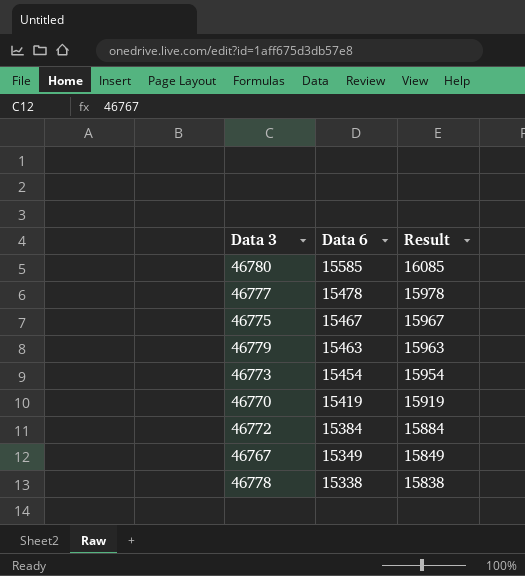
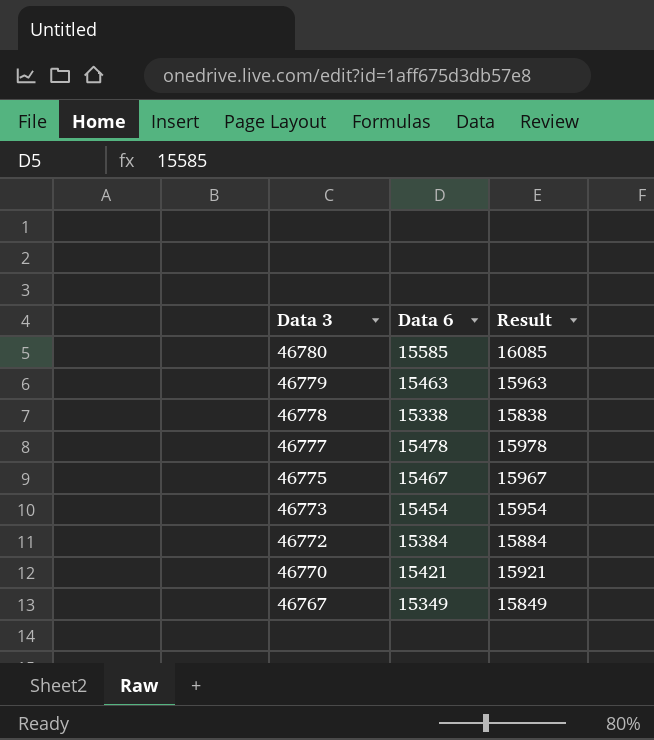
row order: Data 6 descending -> Data 3 descending
46770 | Data 6: 15419 -> 15421
46770 | Result: 15919 -> 15921

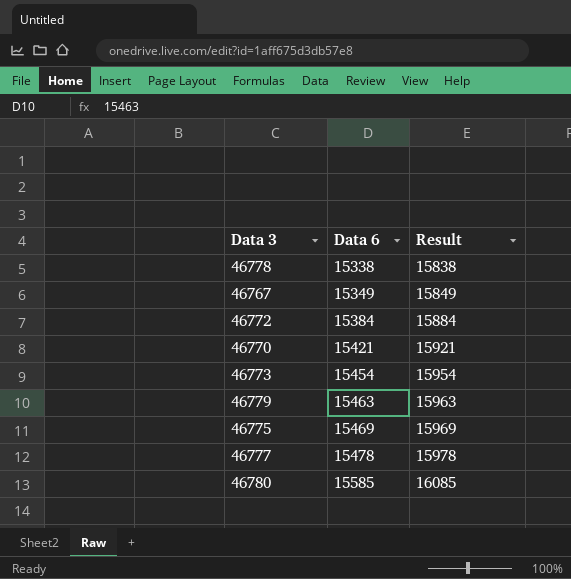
row order: Data 3 descending -> Data 6 ascending
46775 | Data 6: 15467 -> 15469
46775 | Result: 15967 -> 15969

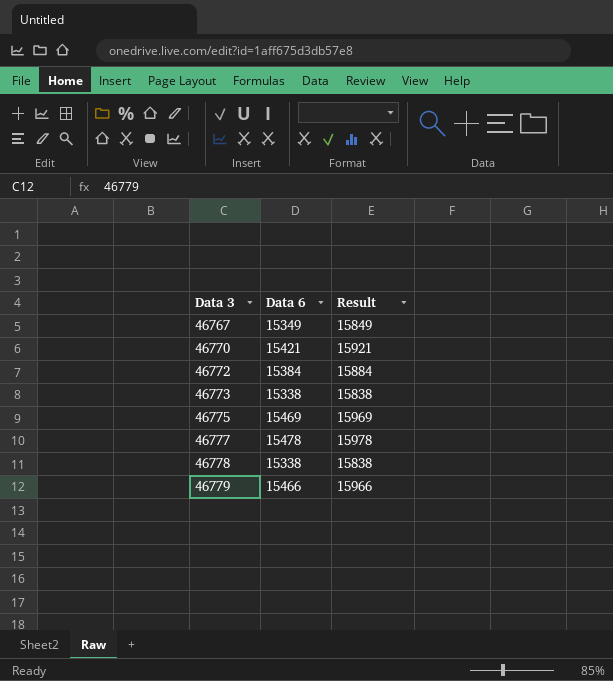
row order: Data 6 ascending -> Data 3 ascending
row 46780: 15585 | 16085 -> none
46773 | Data 6: 15454 -> 15338
46773 | Result: 15954 -> 15838
46779 | Data 6: 15463 -> 15466
46779 | Result: 15963 -> 15966

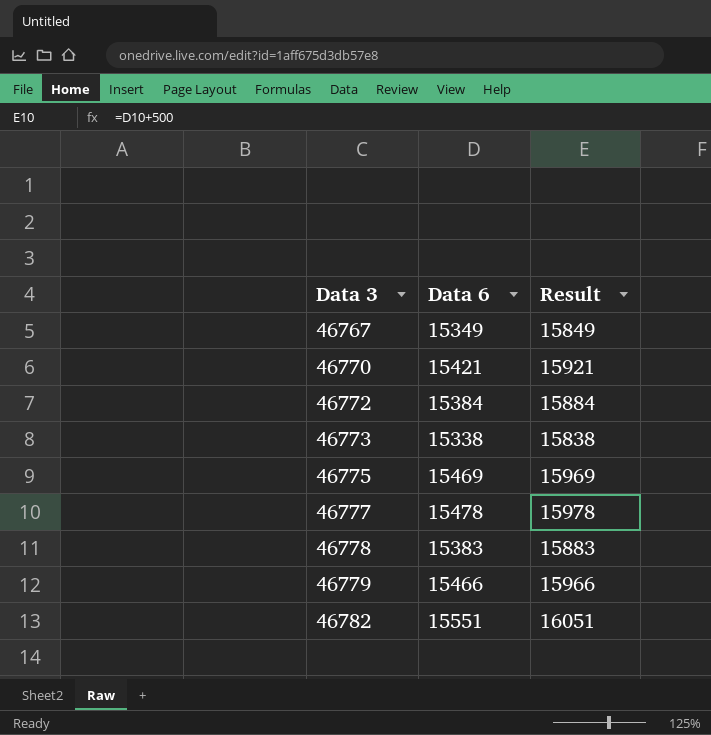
46778 | Data 6: 15338 -> 15383
46778 | Result: 15838 -> 15883
row 46782: none -> 15551 | 16051

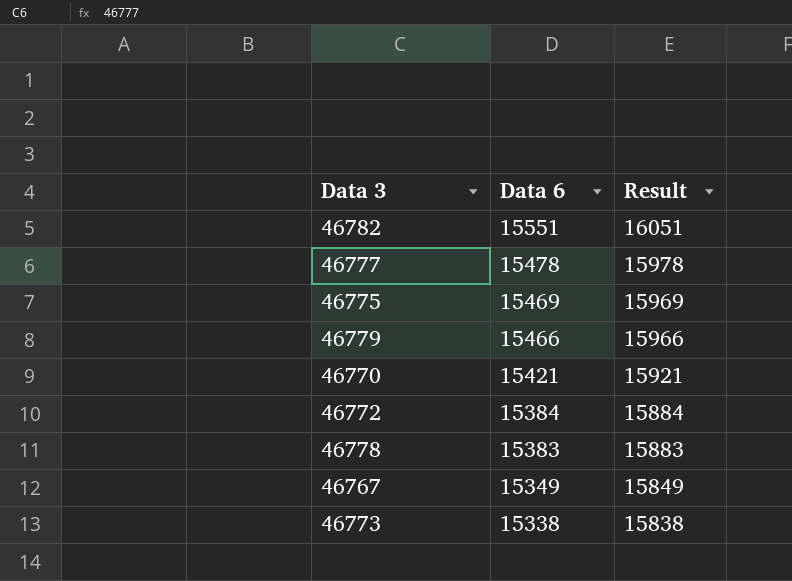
row order: Data 3 ascending -> Data 6 descending

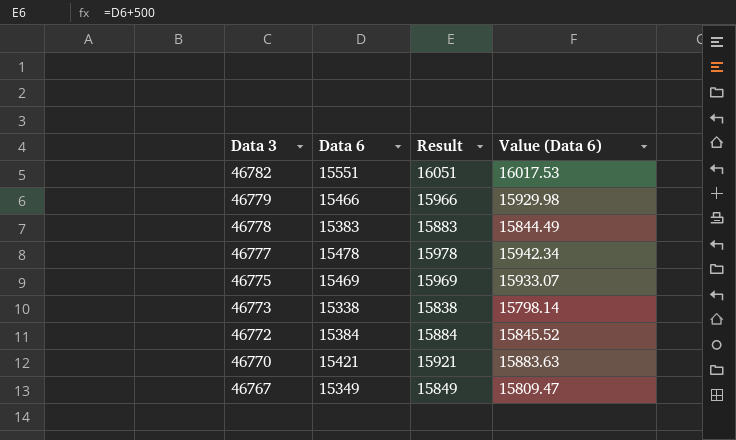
row order: Data 6 descending -> Data 3 descending
column Value (Data 6) | formula: none -> [Data 6] * 1.03

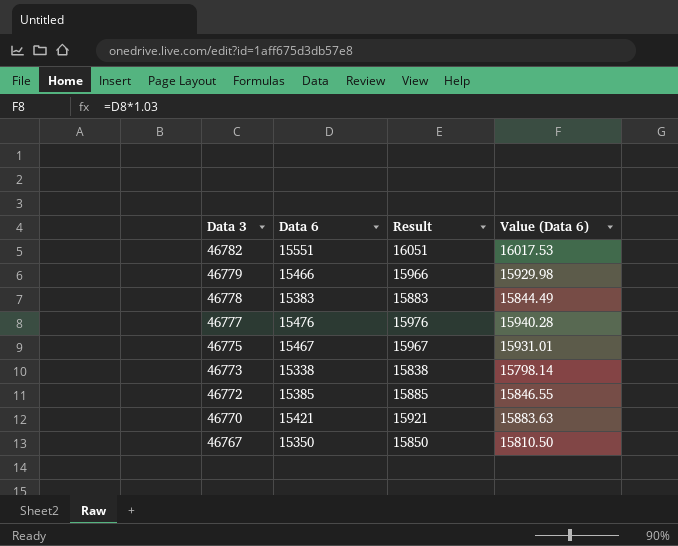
46777 | Data 6: 15478 -> 15476
46777 | Result: 15978 -> 15976
46777 | Value (Data 6): 15942.34 -> 15940.28
46775 | Data 6: 15469 -> 15467
46775 | Result: 15969 -> 15967
46775 | Value (Data 6): 15933.07 -> 15931.01
46772 | Data 6: 15384 -> 15385
46772 | Result: 15884 -> 15885
46772 | Value (Data 6): 15845.52 -> 15846.55
46767 | Data 6: 15349 -> 15350
46767 | Result: 15849 -> 15850
46767 | Value (Data 6): 15809.47 -> 15810.50

